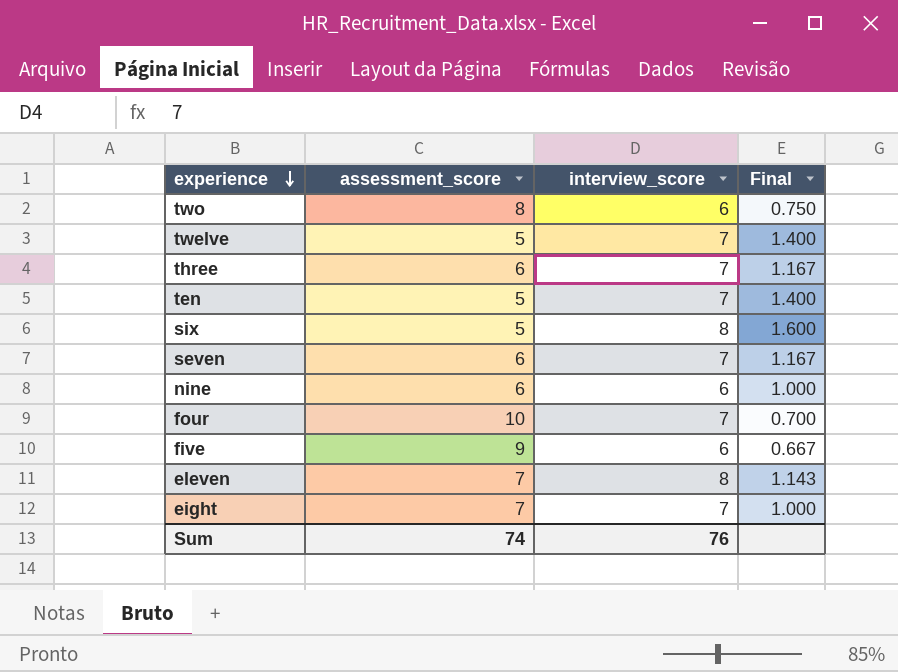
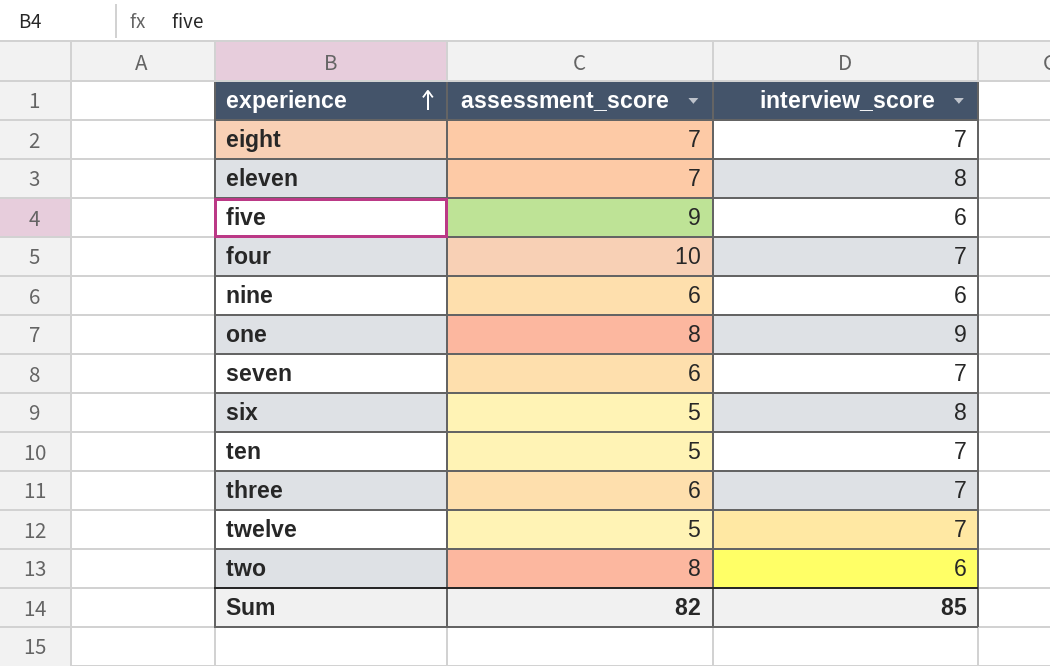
row order: experience descending -> experience ascending
column Final | formula: [interview_score] / [assessment_score] -> none
row one: none -> 8 | 9
Sum | assessment_score: 74 -> 82
Sum | interview_score: 76 -> 85

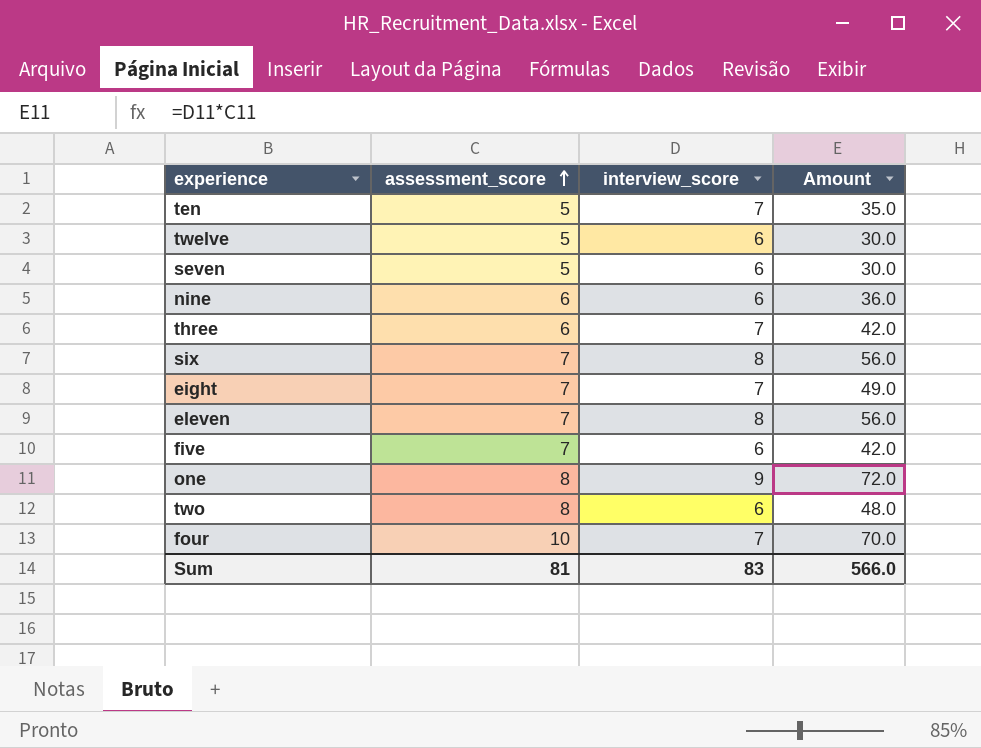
row order: experience ascending -> assessment_score ascending
column Amount | formula: none -> [assessment_score] * [interview_score]
twelve | interview_score: 7 -> 6
seven | assessment_score: 6 -> 5
seven | interview_score: 7 -> 6
six | assessment_score: 5 -> 7
five | assessment_score: 9 -> 7
Sum | assessment_score: 82 -> 81
Sum | interview_score: 85 -> 83

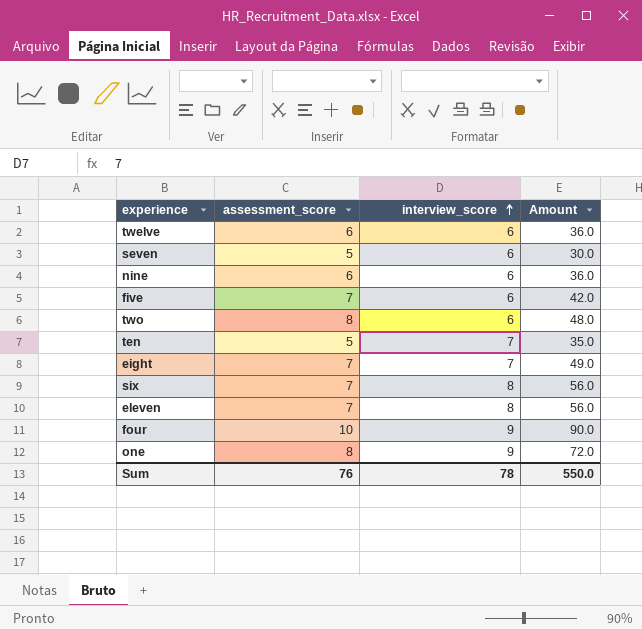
row order: assessment_score ascending -> interview_score ascending
row three: 6 | 7 | 42.0 -> none
twelve | assessment_score: 5 -> 6
twelve | Amount: 30.0 -> 36.0
four | interview_score: 7 -> 9
four | Amount: 70.0 -> 90.0
Sum | assessment_score: 81 -> 76
Sum | interview_score: 83 -> 78
Sum | Amount: 566.0 -> 550.0

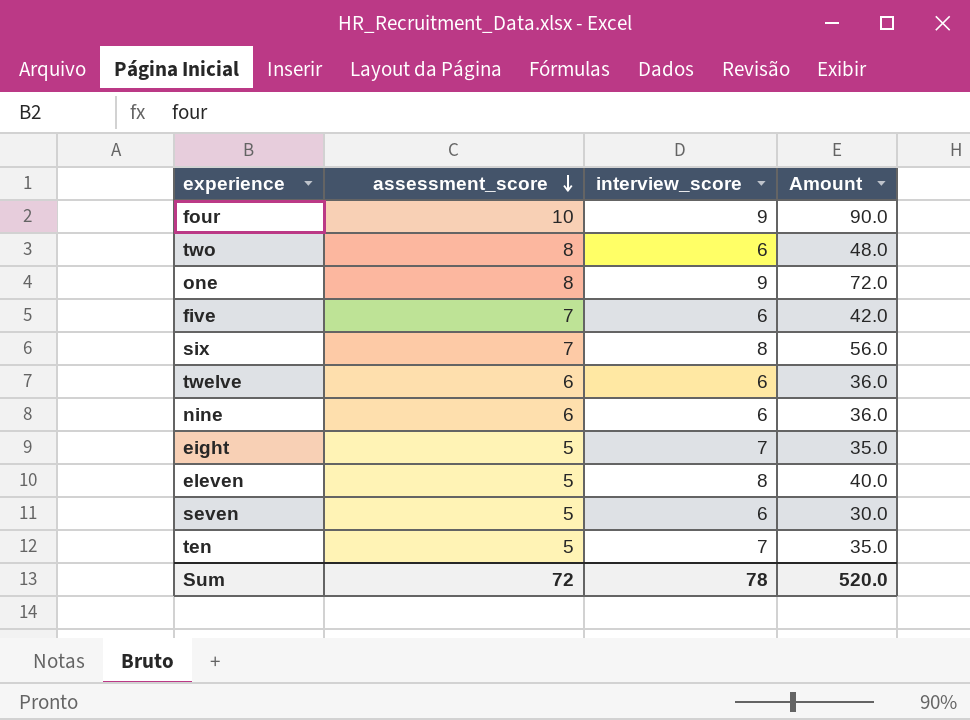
row order: interview_score ascending -> assessment_score descending
eight | assessment_score: 7 -> 5
eight | Amount: 49.0 -> 35.0
eleven | assessment_score: 7 -> 5
eleven | Amount: 56.0 -> 40.0
Sum | assessment_score: 76 -> 72
Sum | Amount: 550.0 -> 520.0

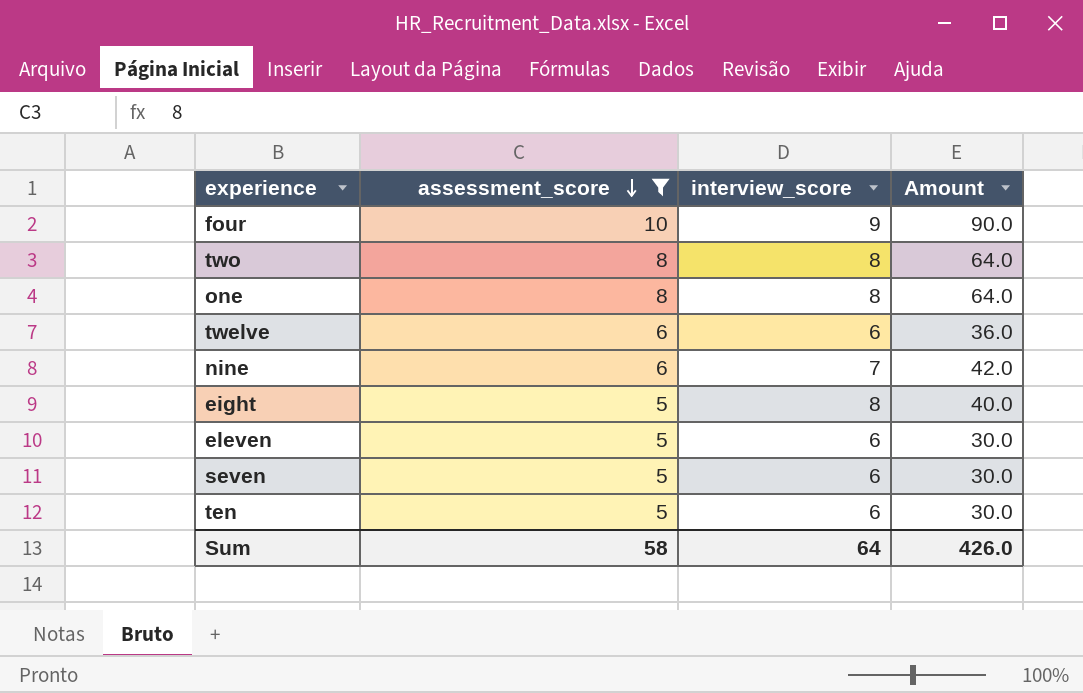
filter: none -> assessment_score != 7
two | interview_score: 6 -> 8
two | Amount: 48.0 -> 64.0
one | interview_score: 9 -> 8
one | Amount: 72.0 -> 64.0
nine | interview_score: 6 -> 7
nine | Amount: 36.0 -> 42.0
eight | interview_score: 7 -> 8
eight | Amount: 35.0 -> 40.0
eleven | interview_score: 8 -> 6
eleven | Amount: 40.0 -> 30.0
ten | interview_score: 7 -> 6
ten | Amount: 35.0 -> 30.0
Sum | assessment_score: 72 -> 58
Sum | interview_score: 78 -> 64
Sum | Amount: 520.0 -> 426.0

